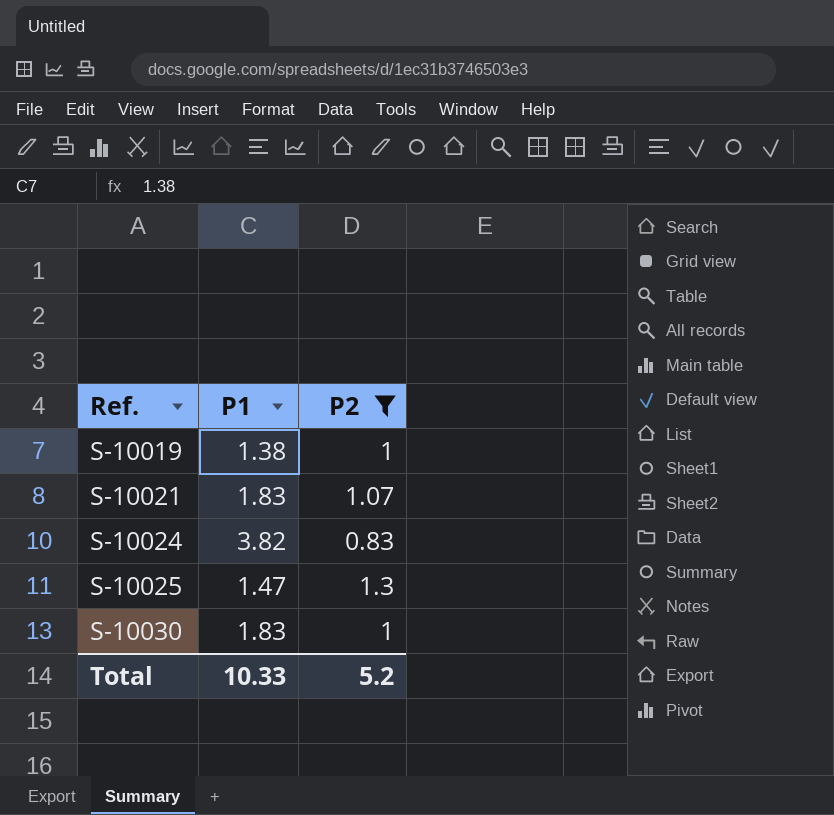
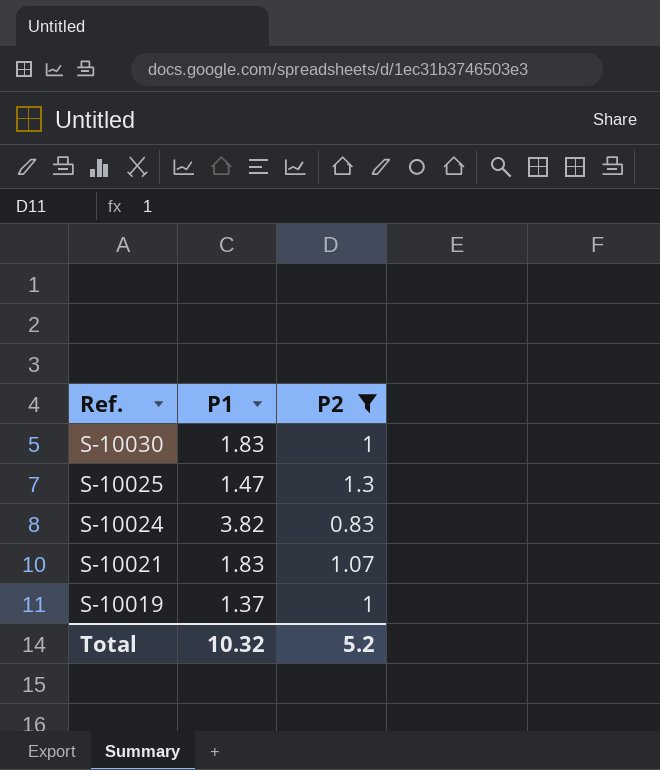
row order: Ref. ascending -> Ref. descending
S-10019 | P1: 1.38 -> 1.37
Total | P1: 10.33 -> 10.32

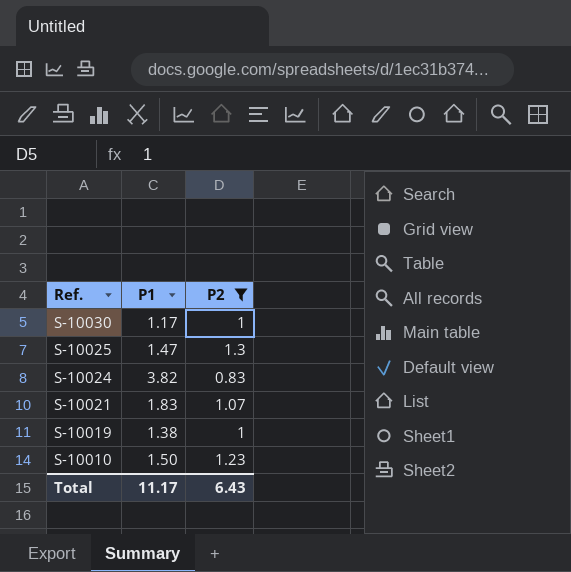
S-10030 | P1: 1.83 -> 1.17
S-10019 | P1: 1.37 -> 1.38
row S-10010: none -> 1.50 | 1.23
Total | P1: 10.32 -> 11.17
Total | P2: 5.2 -> 6.43

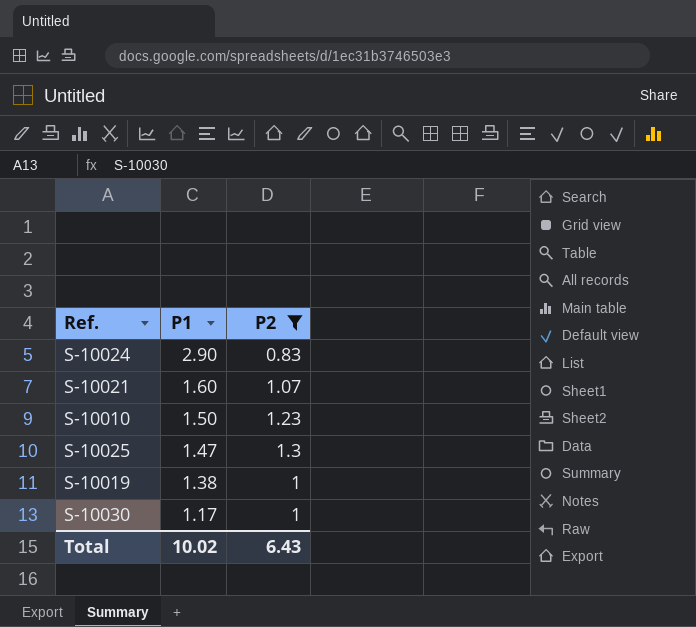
row order: Ref. descending -> P1 descending
S-10024 | P1: 3.82 -> 2.90
S-10021 | P1: 1.83 -> 1.60
Total | P1: 11.17 -> 10.02

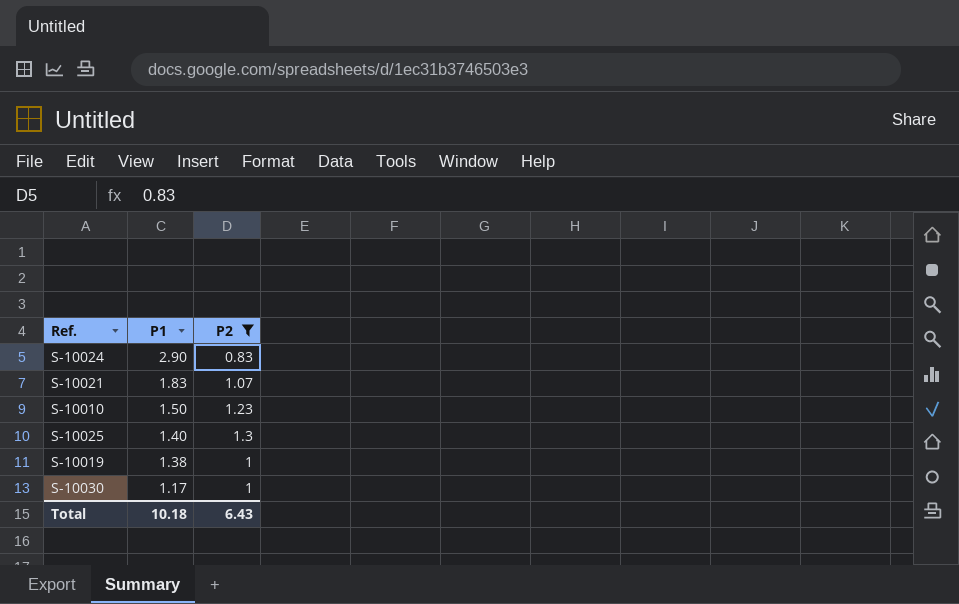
S-10021 | P1: 1.60 -> 1.83
S-10025 | P1: 1.47 -> 1.40
Total | P1: 10.02 -> 10.18

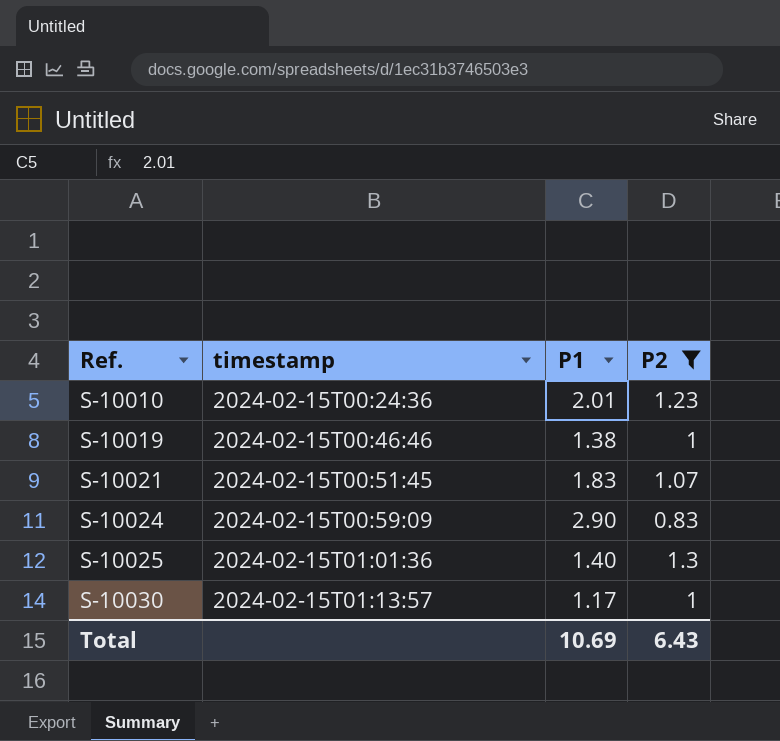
row order: P1 descending -> Ref. ascending
column timestamp | position: none -> 2
S-10010 | P1: 1.50 -> 2.01
Total | P1: 10.18 -> 10.69

